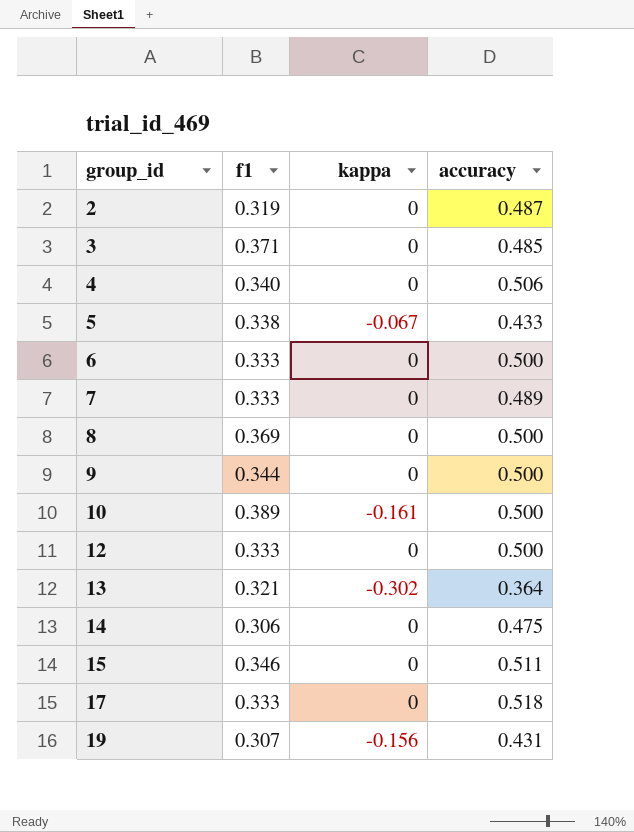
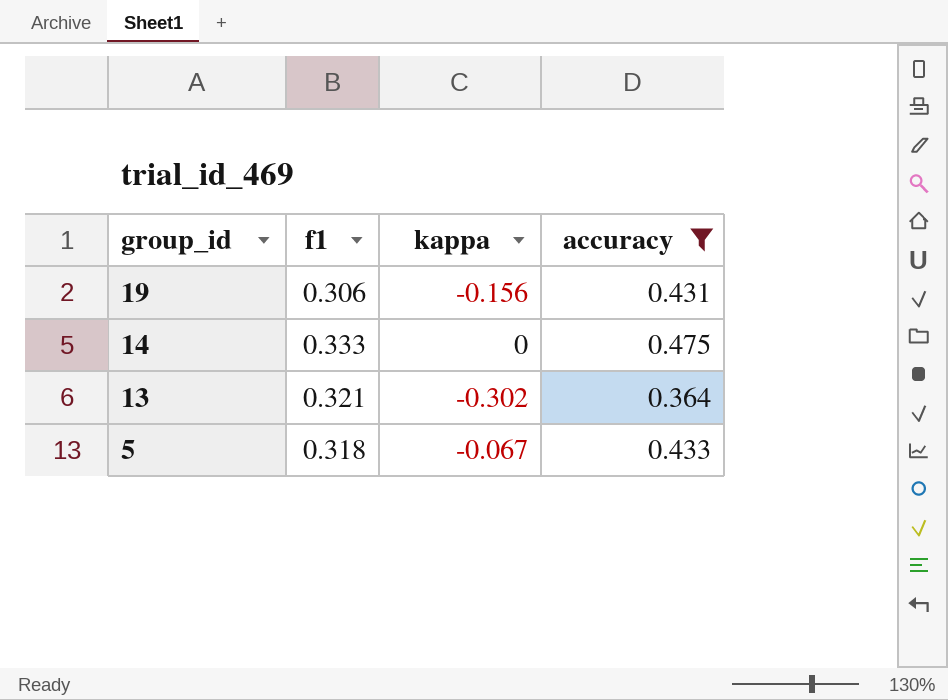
filter: none -> accuracy <= 0.475
row order: group_id ascending -> group_id descending
19 | f1: 0.307 -> 0.306
14 | f1: 0.306 -> 0.333
5 | f1: 0.338 -> 0.318

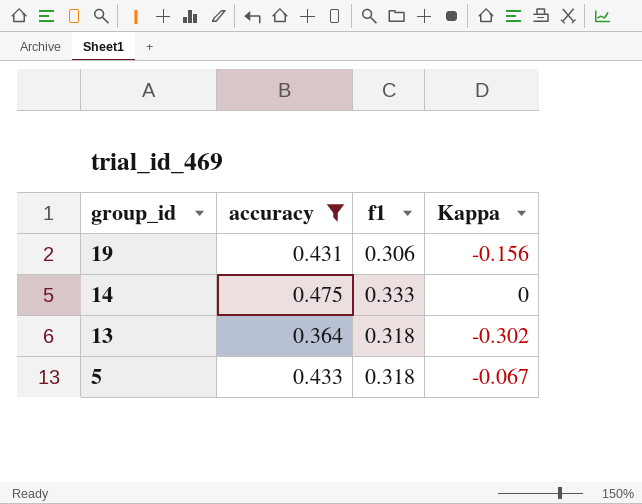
column accuracy | position: 4 -> 2
column name: kappa -> Kappa
13 | f1: 0.321 -> 0.318

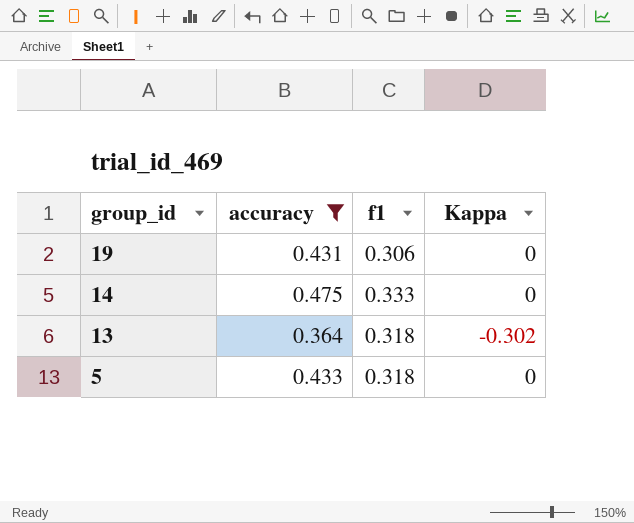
19 | Kappa: -0.156 -> 0
5 | Kappa: -0.067 -> 0

